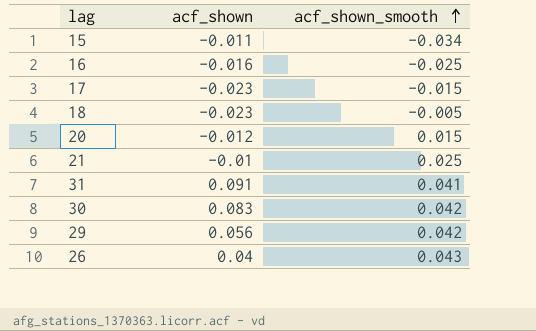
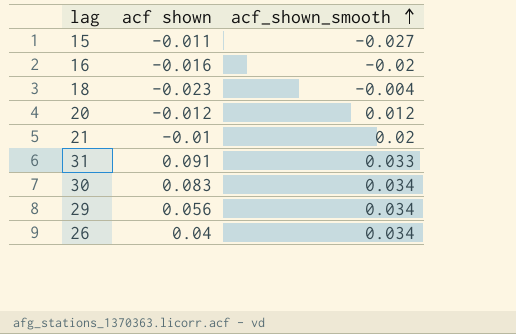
column name: acf_shown -> acf shown
row 17: -0.023 | -0.015 -> none
15 | acf_shown_smooth: -0.034 -> -0.027
16 | acf_shown_smooth: -0.025 -> -0.02
18 | acf_shown_smooth: -0.005 -> -0.004
20 | acf_shown_smooth: 0.015 -> 0.012
21 | acf_shown_smooth: 0.025 -> 0.02
31 | acf_shown_smooth: 0.041 -> 0.033
30 | acf_shown_smooth: 0.042 -> 0.034
29 | acf_shown_smooth: 0.042 -> 0.034
26 | acf_shown_smooth: 0.043 -> 0.034

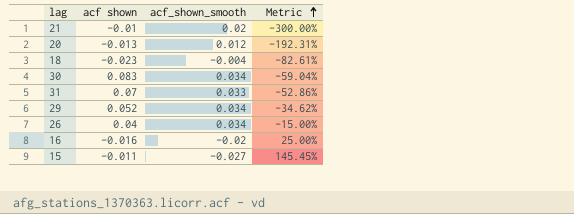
row order: acf_shown_smooth ascending -> Metric ascending
column Metric | formula: none -> ([acf_shown_smooth] - [acf shown]) / [acf shown]
20 | acf shown: -0.012 -> -0.013
31 | acf shown: 0.091 -> 0.07
29 | acf shown: 0.056 -> 0.052

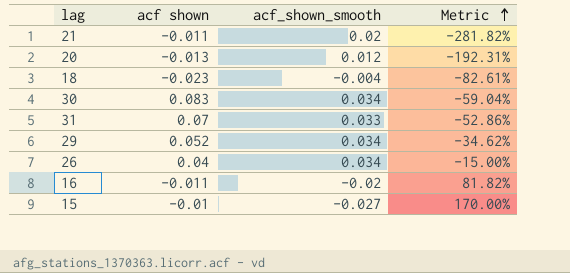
21 | acf shown: -0.01 -> -0.011
21 | Metric: -300.00% -> -281.82%
16 | acf shown: -0.016 -> -0.011
16 | Metric: 25.00% -> 81.82%
15 | acf shown: -0.011 -> -0.01
15 | Metric: 145.45% -> 170.00%

